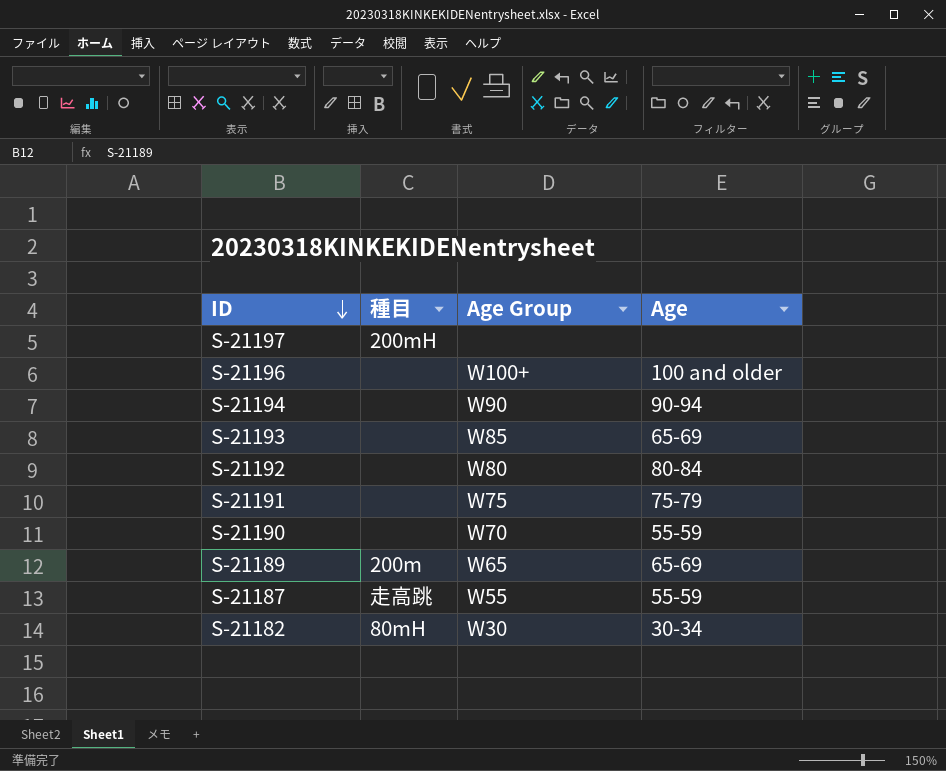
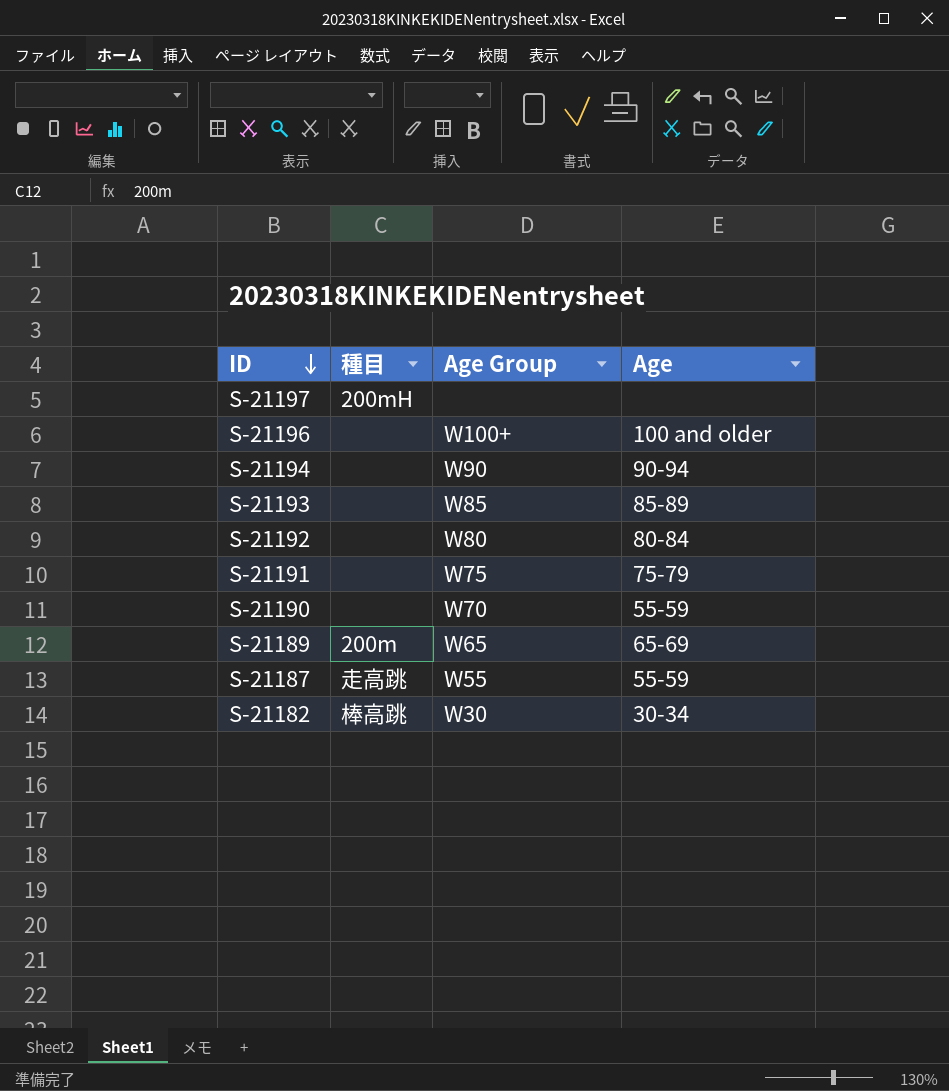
S-21193 | Age: 65-69 -> 85-89
S-21182 | 種目: 80mH -> 棒高跳

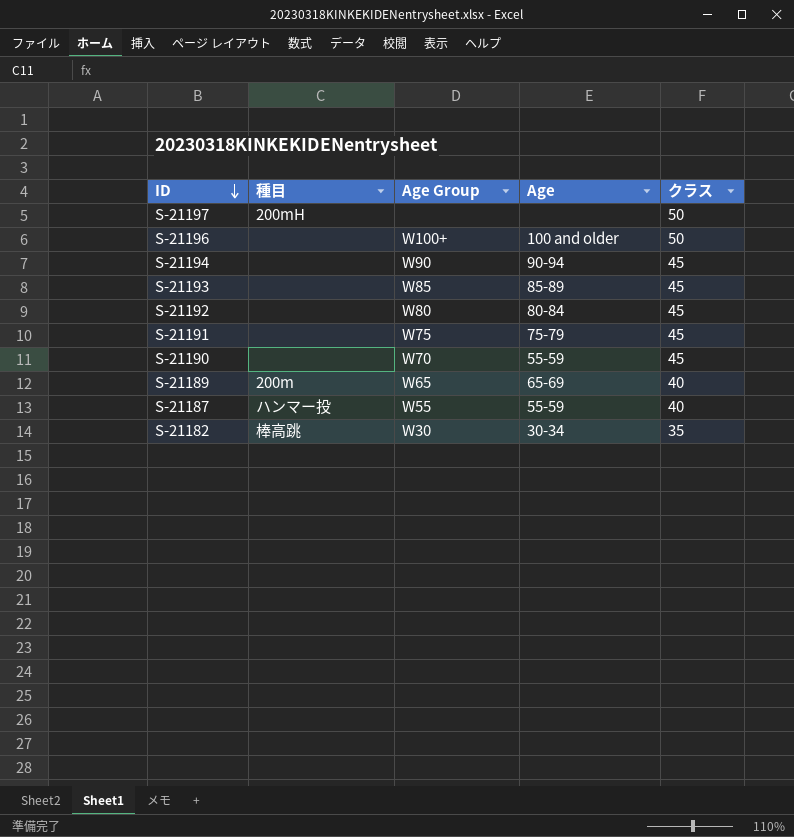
column クラス | position: none -> 5
S-21187 | 種目: 走高跳 -> ハンマー投

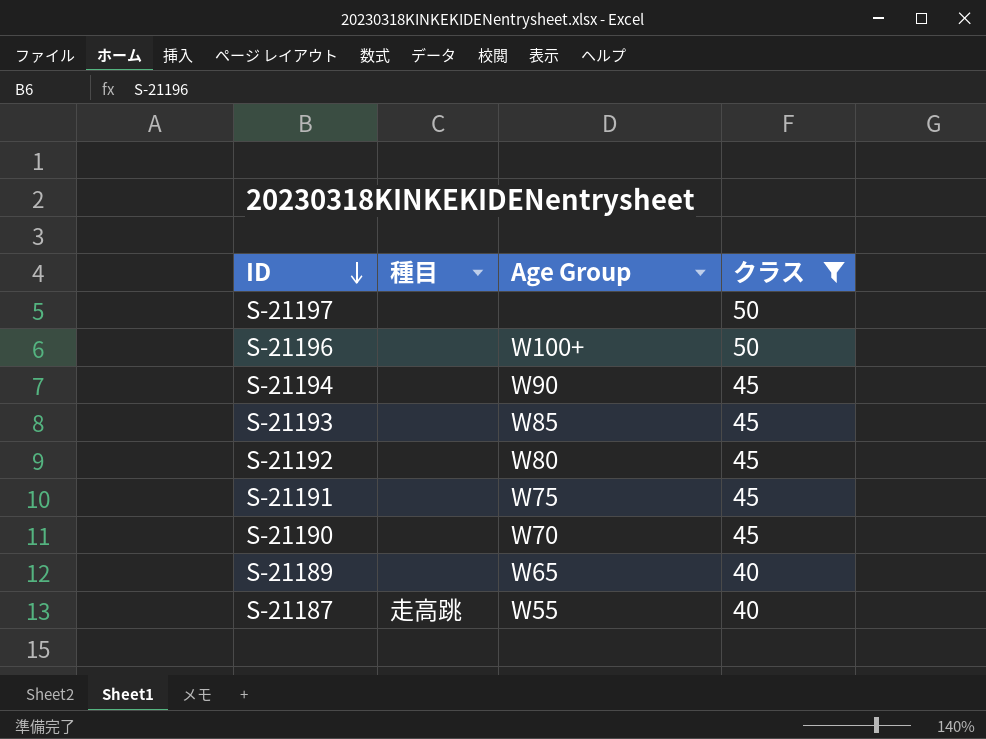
filter: none -> クラス != 35
column Age | position: 4 -> none
S-21197 | 種目: 200mH -> none
S-21189 | 種目: 200m -> none
S-21187 | 種目: ハンマー投 -> 走高跳

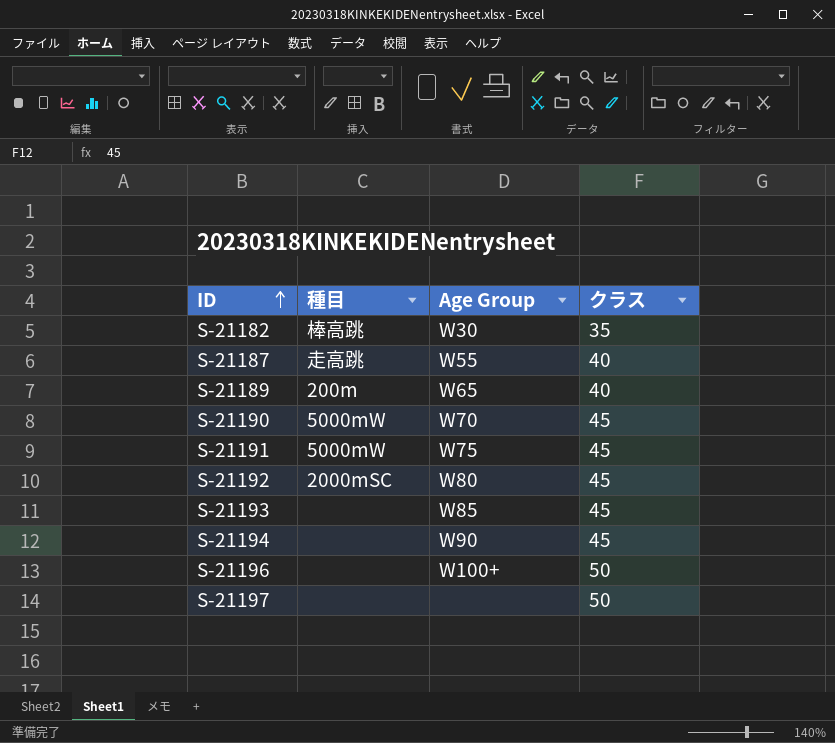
filter: クラス != 35 -> none
row order: ID descending -> ID ascending
S-21189 | 種目: none -> 200m
S-21190 | 種目: none -> 5000mW
S-21191 | 種目: none -> 5000mW
S-21192 | 種目: none -> 2000mSC

